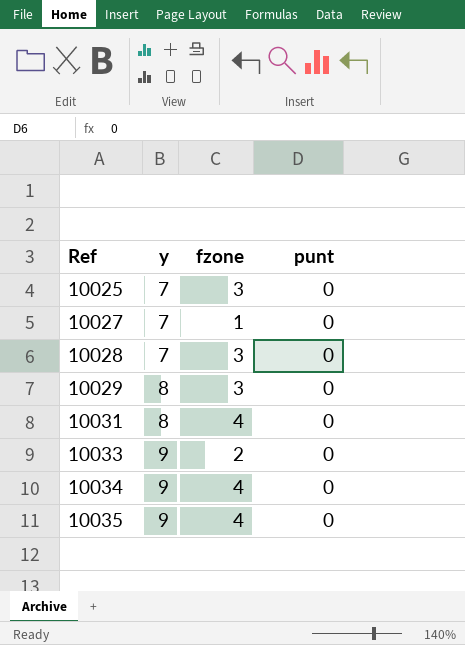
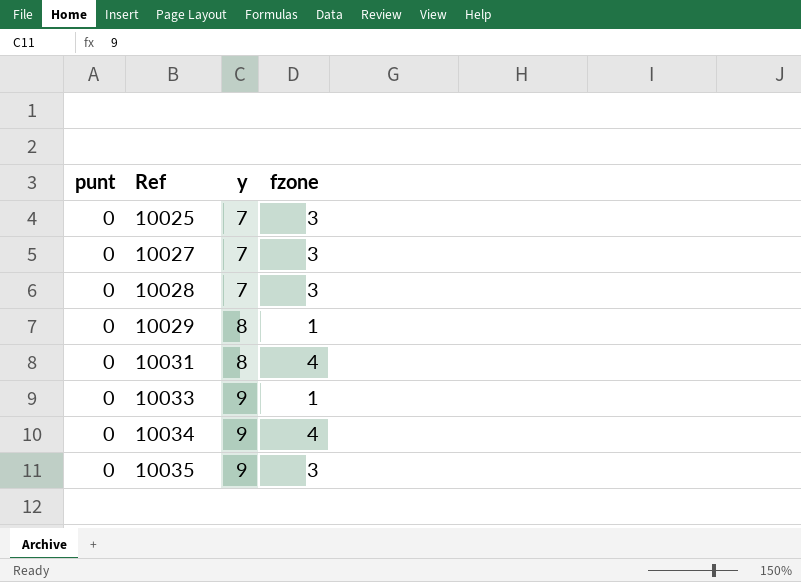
column punt | position: 4 -> 1
10027 | fzone: 1 -> 3
10029 | fzone: 3 -> 1
10033 | fzone: 2 -> 1
10035 | fzone: 4 -> 3

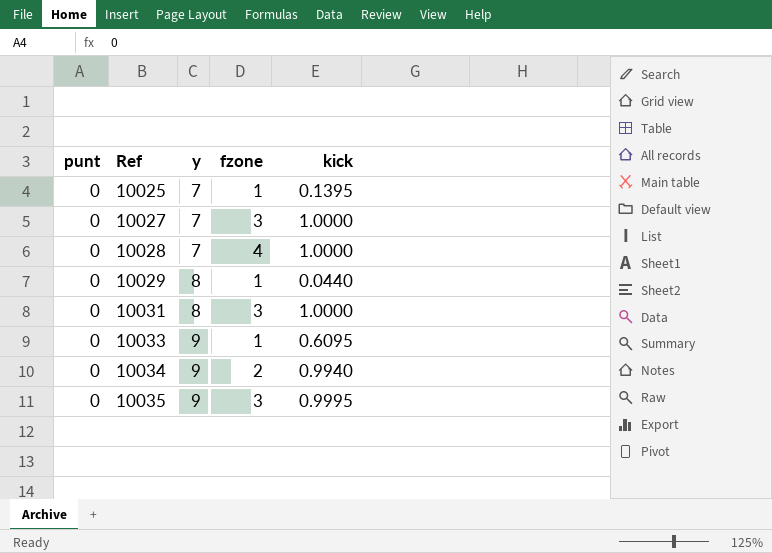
column kick | position: none -> 5
10025 | fzone: 3 -> 1
10028 | fzone: 3 -> 4
10031 | fzone: 4 -> 3
10034 | fzone: 4 -> 2

